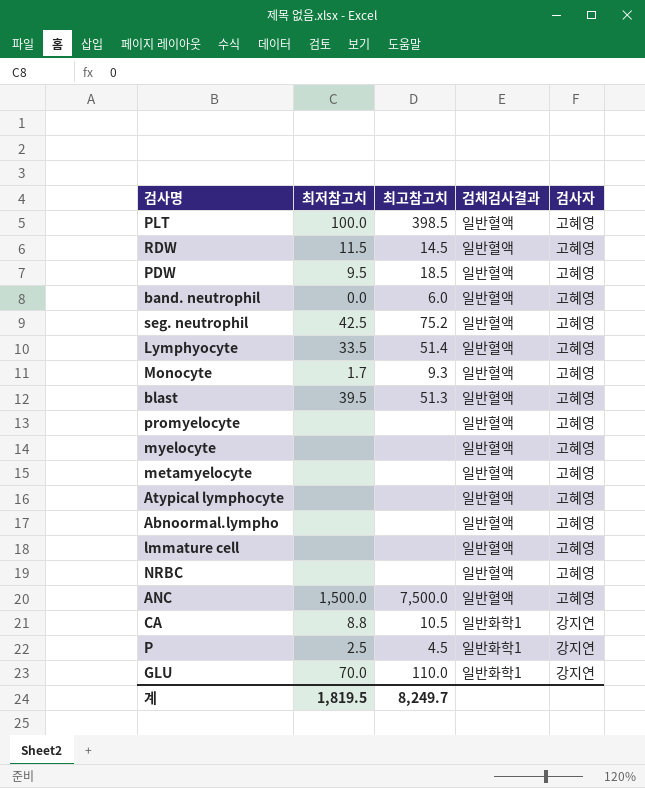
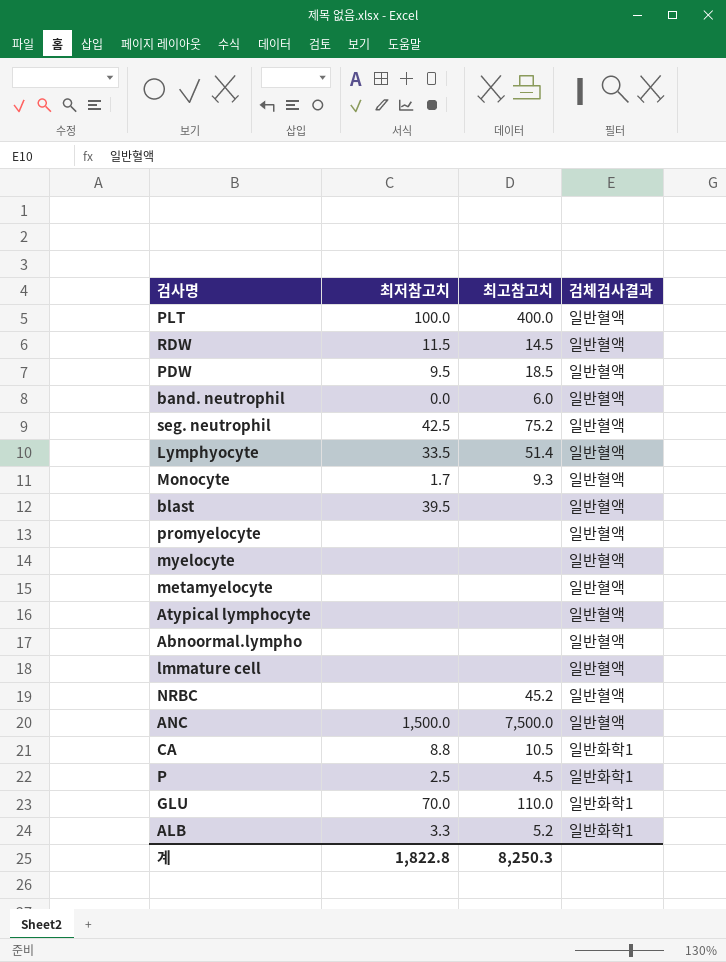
column 검사자 | position: 5 -> none
PLT | 최고참고치: 398.5 -> 400.0
blast | 최고참고치: 51.3 -> none
NRBC | 최고참고치: none -> 45.2
row ALB: none -> 3.3 | 5.2 | 일반화학1
계 | 최저참고치: 1,819.5 -> 1,822.8
계 | 최고참고치: 8,249.7 -> 8,250.3

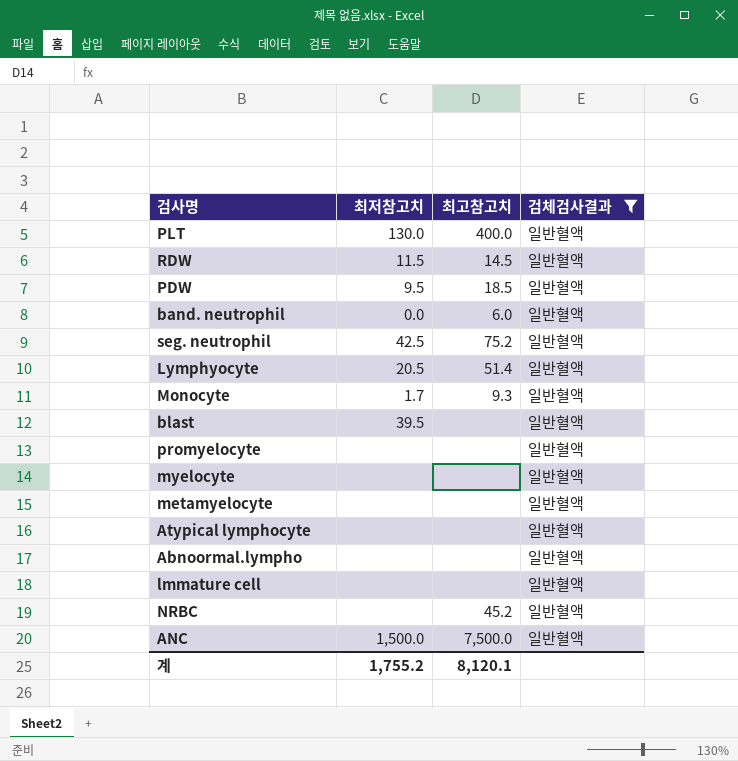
filter: none -> 검체검사결과 = 일반혈액
PLT | 최저참고치: 100.0 -> 130.0
Lymphyocyte | 최저참고치: 33.5 -> 20.5
계 | 최저참고치: 1,822.8 -> 1,755.2
계 | 최고참고치: 8,250.3 -> 8,120.1

